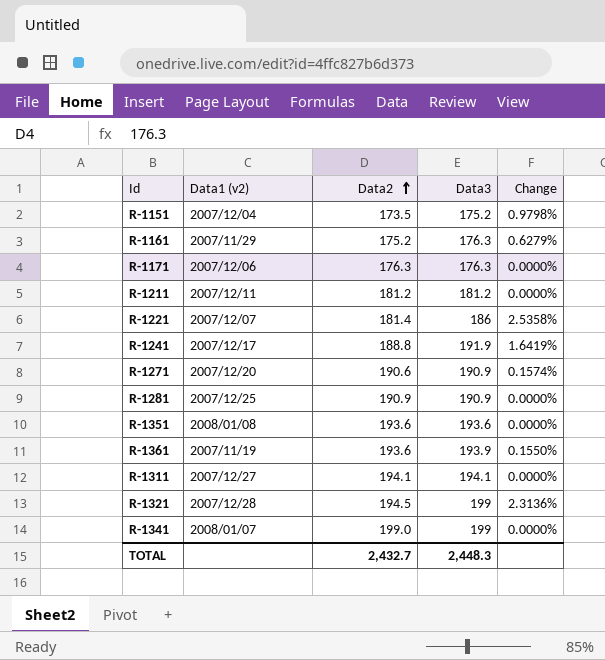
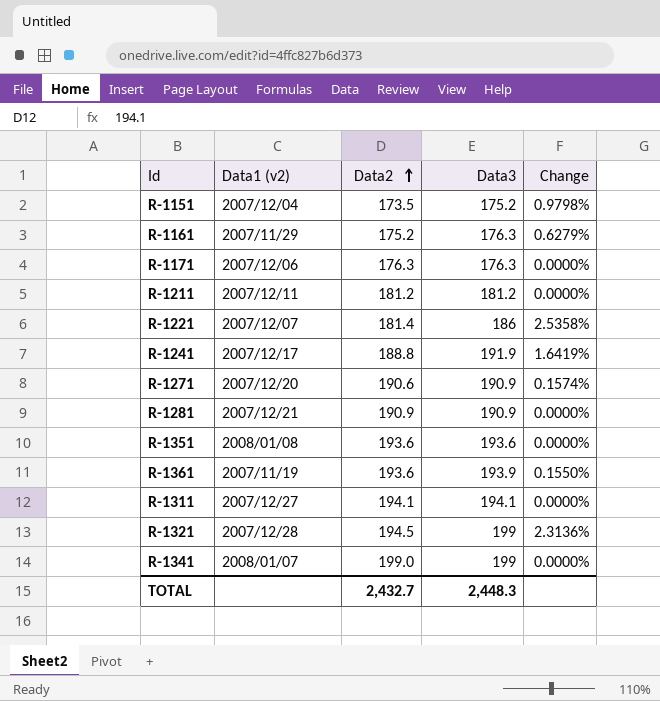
R-1281 | Data1 (v2): 2007/12/25 -> 2007/12/21

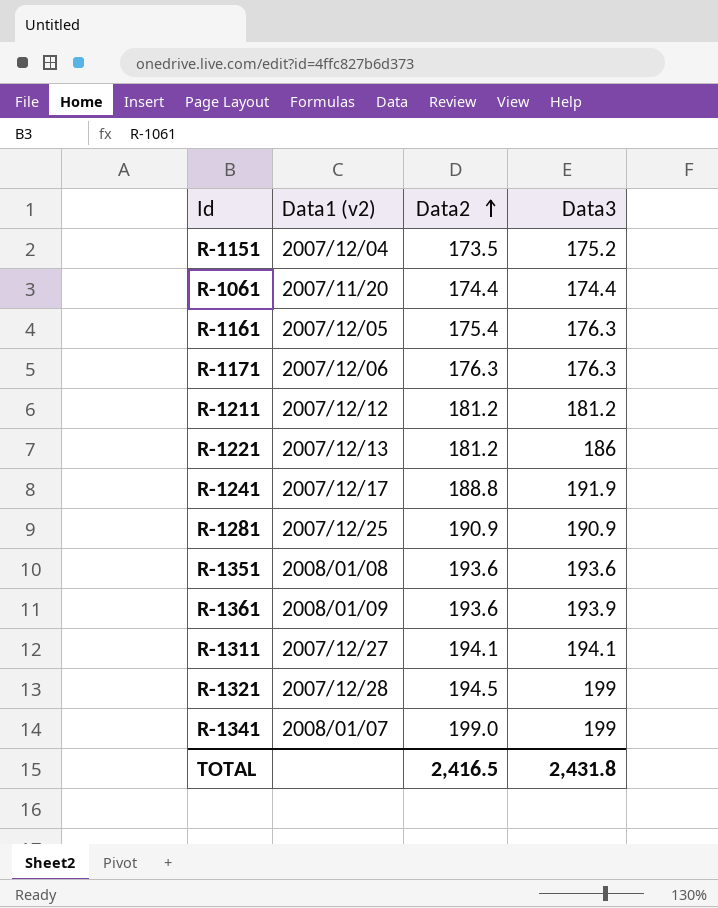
column Change | formula: ([Data3] - [Data2]) / [Data2] -> none
row R-1271: 2007/12/20 | 190.6 | 190.9 | 0.1574% -> none
row R-1061: none -> 2007/11/20 | 174.4 | 174.4
R-1161 | Data1 (v2): 2007/11/29 -> 2007/12/05
R-1161 | Data2: 175.2 -> 175.4
R-1211 | Data1 (v2): 2007/12/11 -> 2007/12/12
R-1221 | Data1 (v2): 2007/12/07 -> 2007/12/13
R-1221 | Data2: 181.4 -> 181.2
R-1281 | Data1 (v2): 2007/12/21 -> 2007/12/25
R-1361 | Data1 (v2): 2007/11/19 -> 2008/01/09
TOTAL | Data2: 2,432.7 -> 2,416.5
TOTAL | Data3: 2,448.3 -> 2,431.8

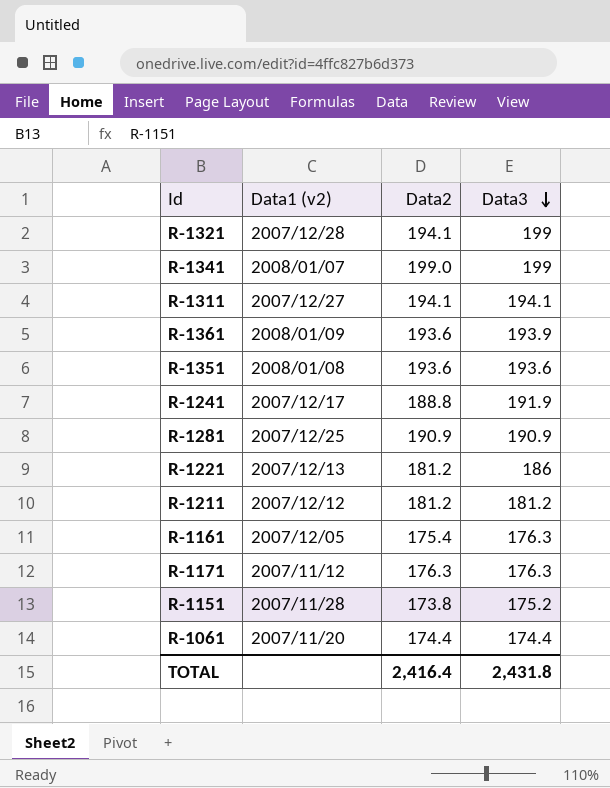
row order: Data2 ascending -> Data3 descending
R-1321 | Data2: 194.5 -> 194.1
R-1171 | Data1 (v2): 2007/12/06 -> 2007/11/12
R-1151 | Data1 (v2): 2007/12/04 -> 2007/11/28
R-1151 | Data2: 173.5 -> 173.8
TOTAL | Data2: 2,416.5 -> 2,416.4

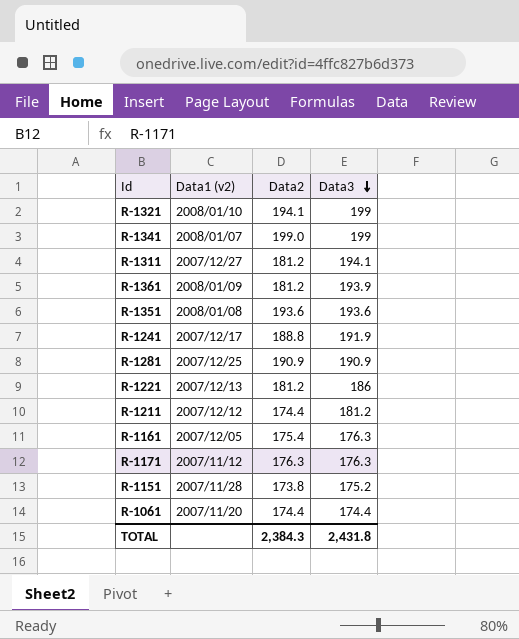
R-1321 | Data1 (v2): 2007/12/28 -> 2008/01/10
R-1311 | Data2: 194.1 -> 181.2
R-1361 | Data2: 193.6 -> 181.2
R-1211 | Data2: 181.2 -> 174.4
TOTAL | Data2: 2,416.4 -> 2,384.3

